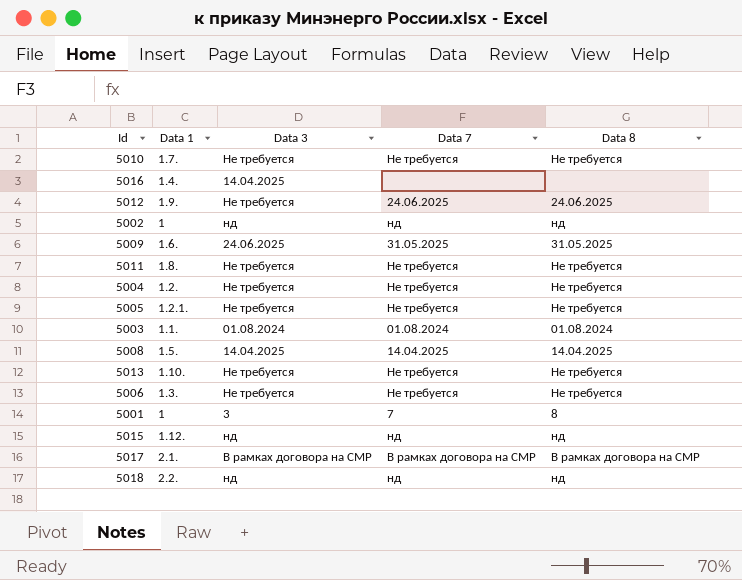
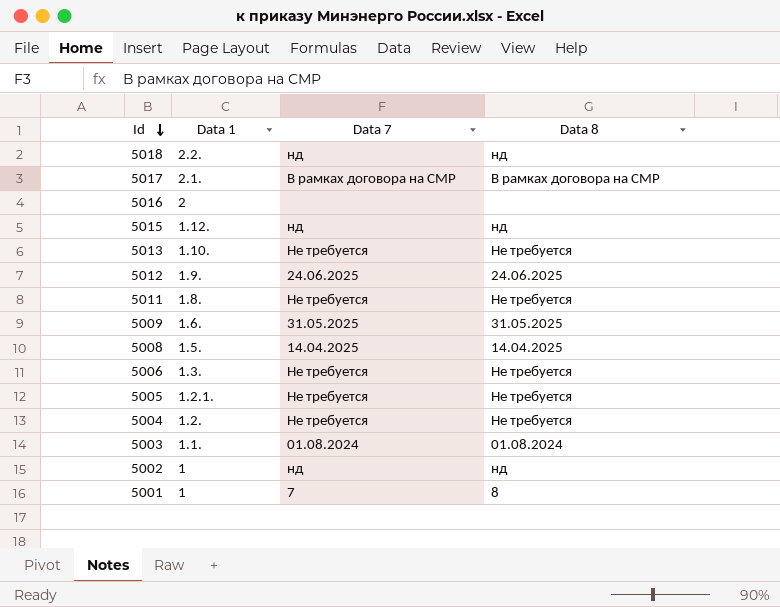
row order: none -> Id descending
column Data 3 | position: 3 -> none
row 5010: 1.7. | Не требуется | Не требуется | Не требуется -> none
5016 | Data 1: 1.4. -> 2

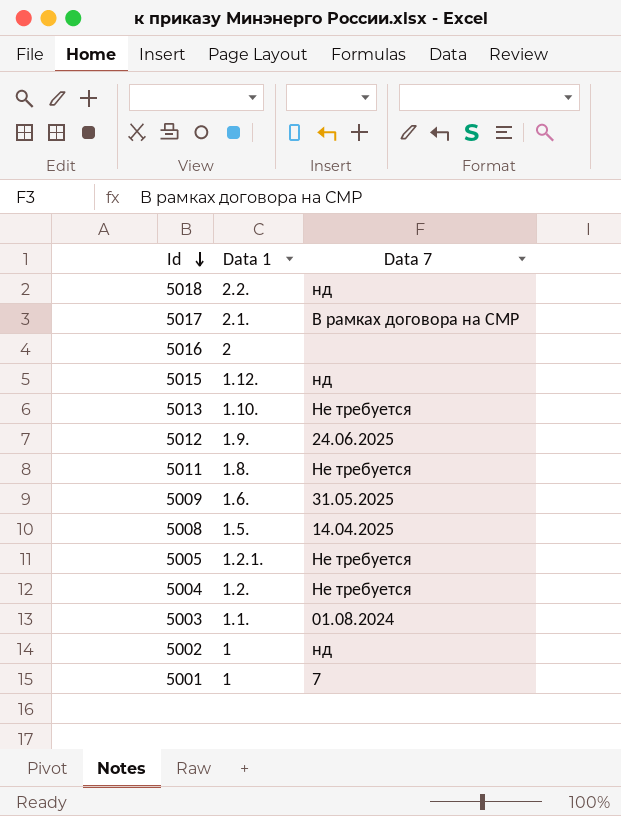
column Data 8 | position: 4 -> none
row 5006: 1.3. | Не требуется | Не требуется -> none

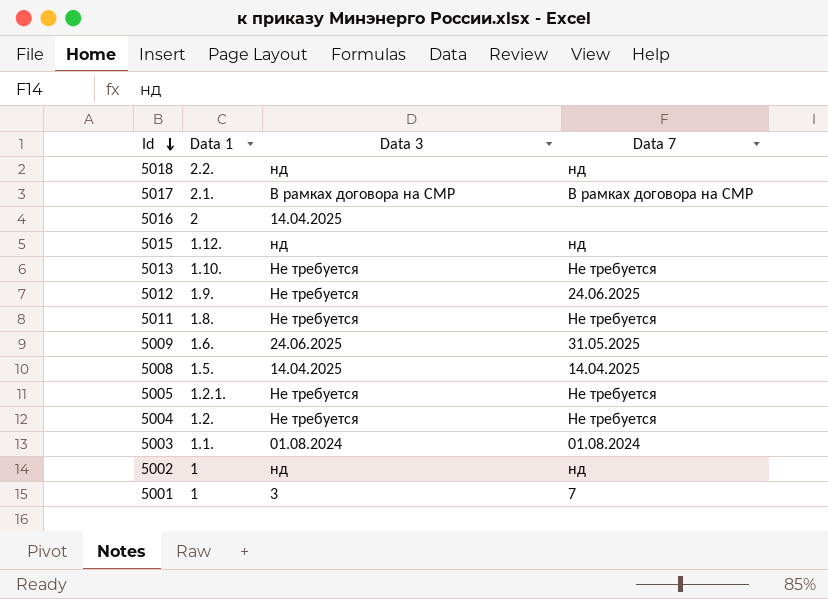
column Data 3 | position: none -> 3

